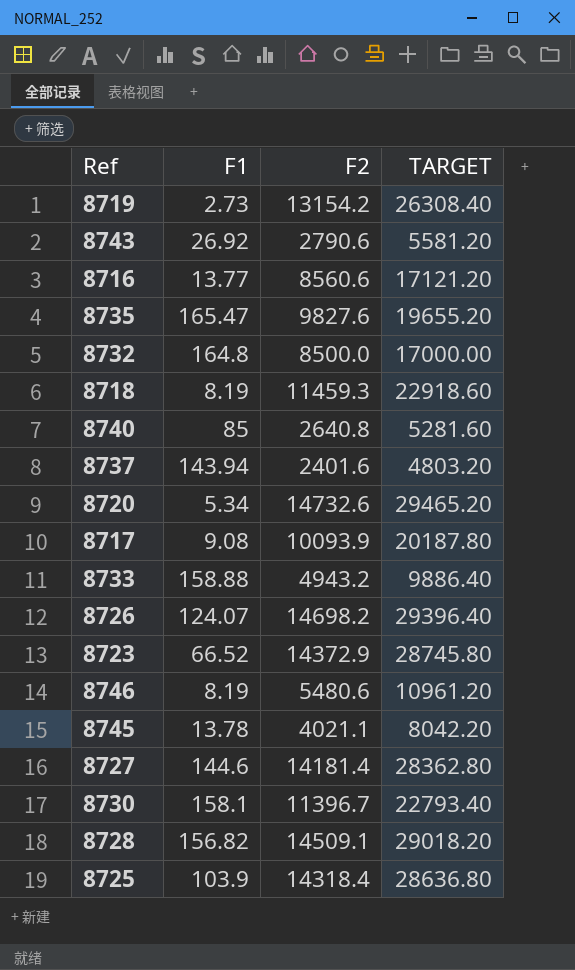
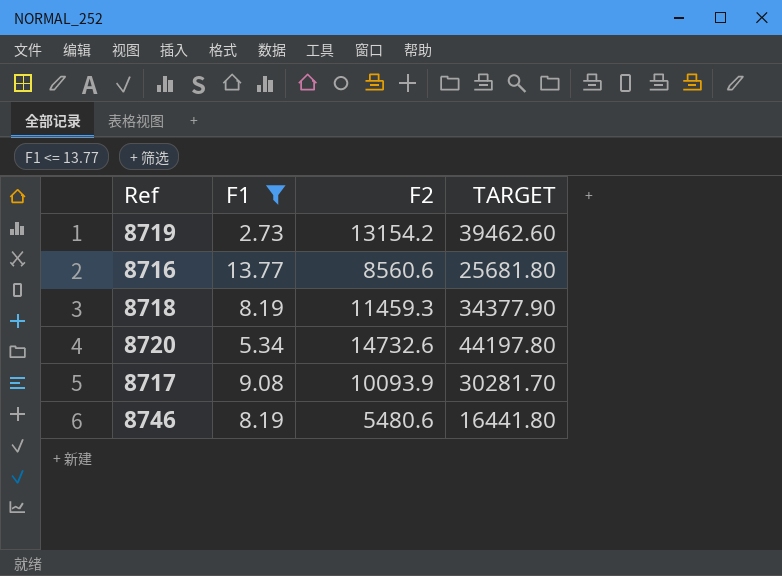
filter: none -> F1 <= 13.77
column TARGET | formula: [F2] * 2 -> [F2] * 3

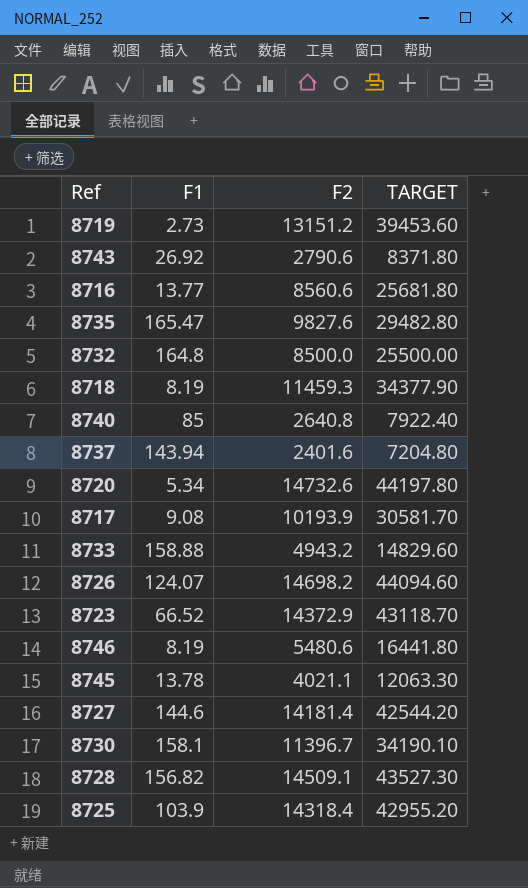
filter: F1 <= 13.77 -> none
8719 | F2: 13154.2 -> 13151.2
8719 | TARGET: 39462.60 -> 39453.60
8717 | F2: 10093.9 -> 10193.9
8717 | TARGET: 30281.70 -> 30581.70

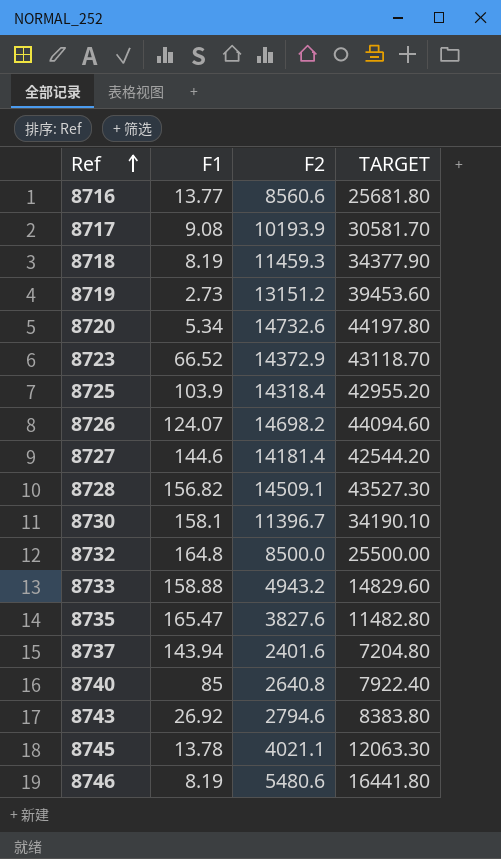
row order: none -> Ref ascending
8735 | F2: 9827.6 -> 3827.6
8735 | TARGET: 29482.80 -> 11482.80
8743 | F2: 2790.6 -> 2794.6
8743 | TARGET: 8371.80 -> 8383.80

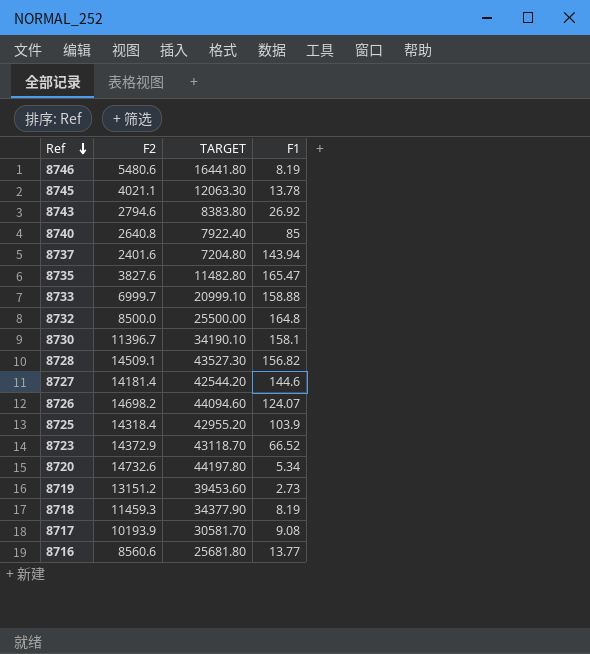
row order: Ref ascending -> Ref descending
column F1 | position: 2 -> 4
8733 | F2: 4943.2 -> 6999.7
8733 | TARGET: 14829.60 -> 20999.10

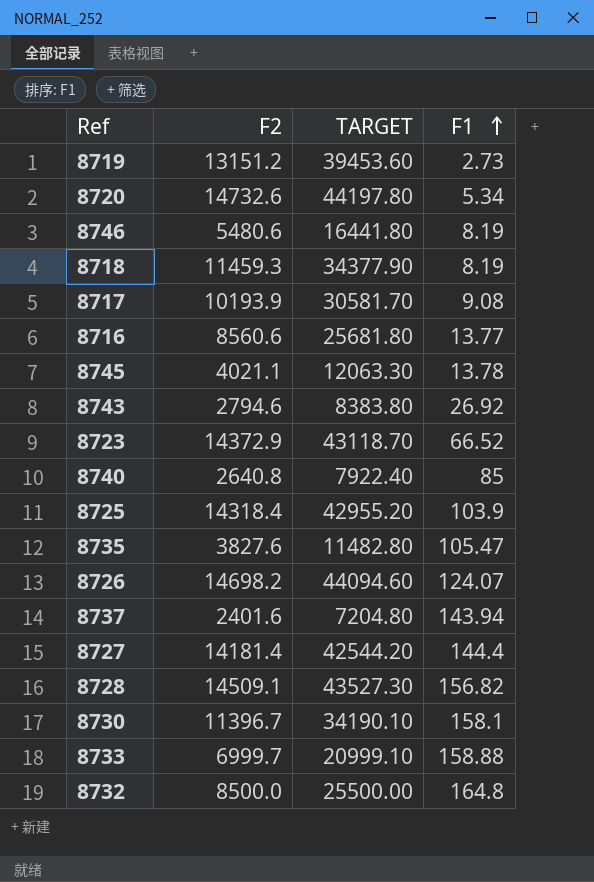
row order: Ref descending -> F1 ascending
8735 | F1: 165.47 -> 105.47
8727 | F1: 144.6 -> 144.4

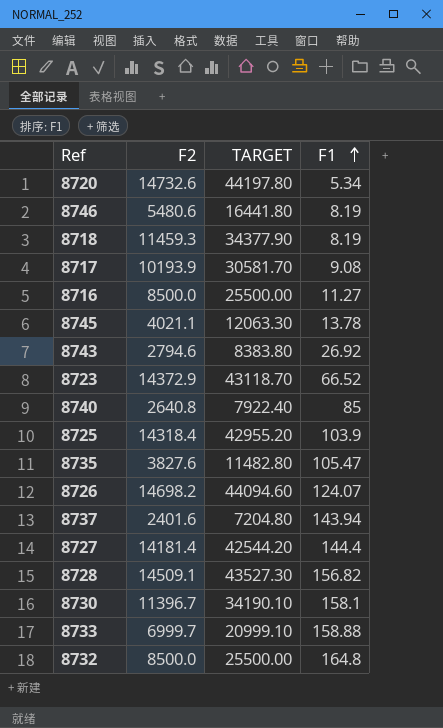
row 8719: 13151.2 | 39453.60 | 2.73 -> none
8716 | F2: 8560.6 -> 8500.0
8716 | TARGET: 25681.80 -> 25500.00
8716 | F1: 13.77 -> 11.27

